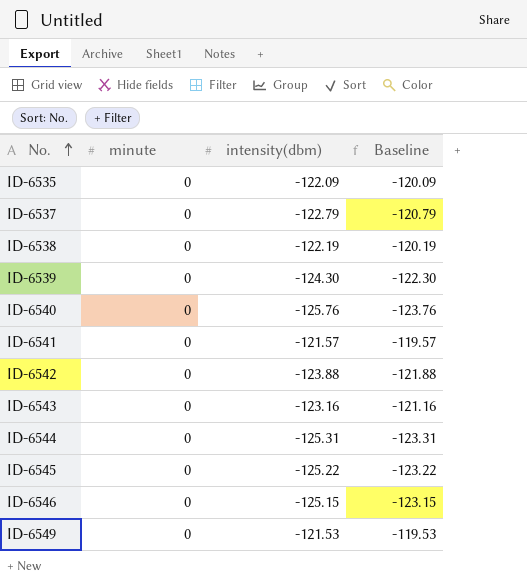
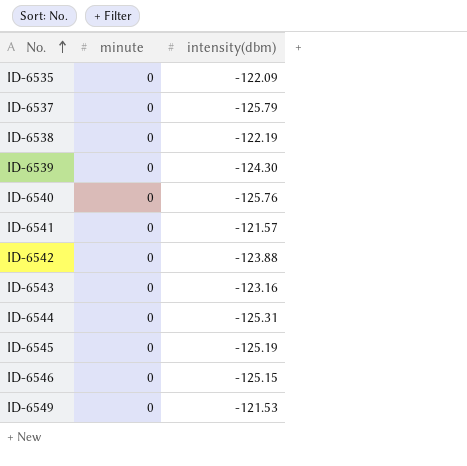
column Baseline | formula: [intensity(dbm)] + 2 -> none
ID-6537 | intensity(dbm): -122.79 -> -125.79
ID-6545 | intensity(dbm): -125.22 -> -125.19

